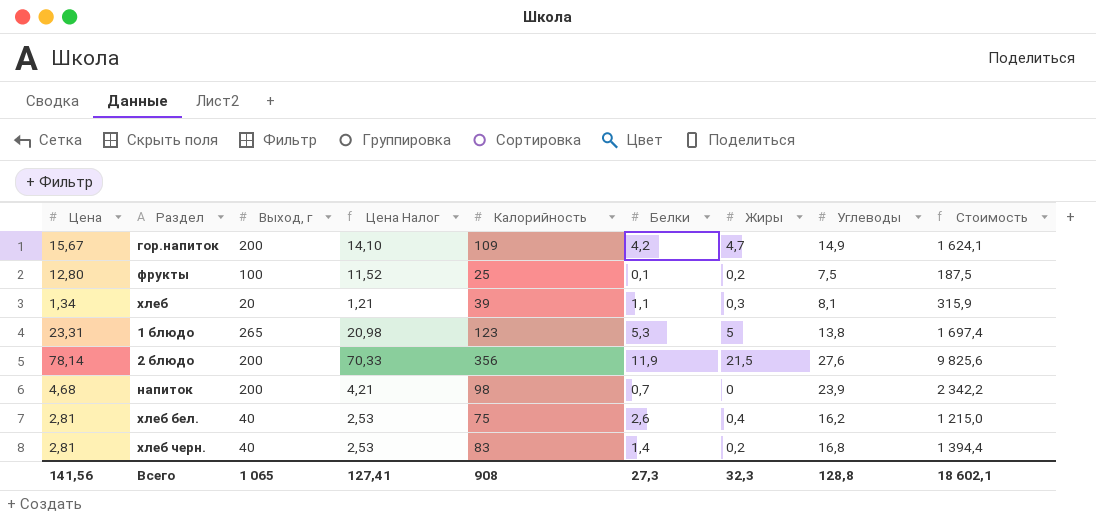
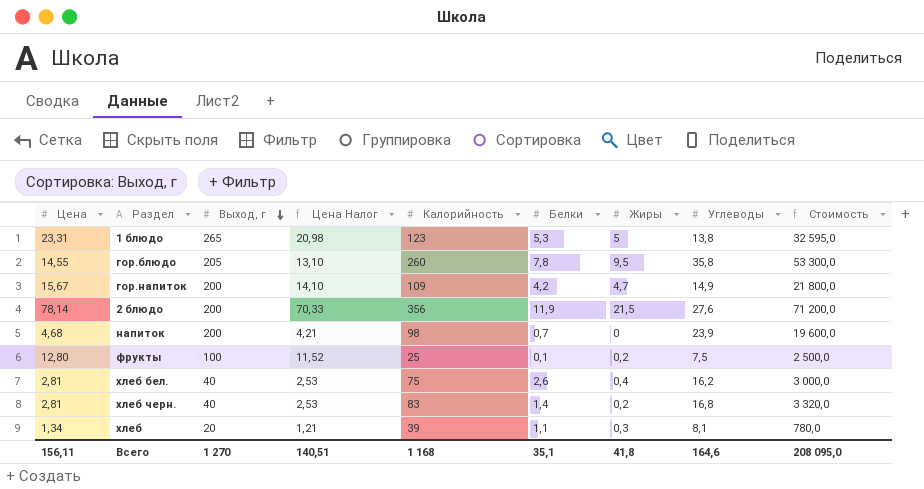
row order: none -> Выход, г descending
column Стоимость | formula: [Калорийность] * [Углеводы] -> [Выход, г] * [Калорийность]
row гор.блюдо: none -> 14,55 | 205 | 13,10 | 260 | 7,8 | 9,5 | 35,8 | 53 300,0
Всего | Цена: 141,56 -> 156,11
Всего | Выход, г: 1 065 -> 1 270
Всего | Цена Налог: 127,41 -> 140,51
Всего | Калорийность: 908 -> 1 168
Всего | Белки: 27,3 -> 35,1
Всего | Жиры: 32,3 -> 41,8
Всего | Углеводы: 128,8 -> 164,6
Всего | Стоимость: 18 602,1 -> 208 095,0

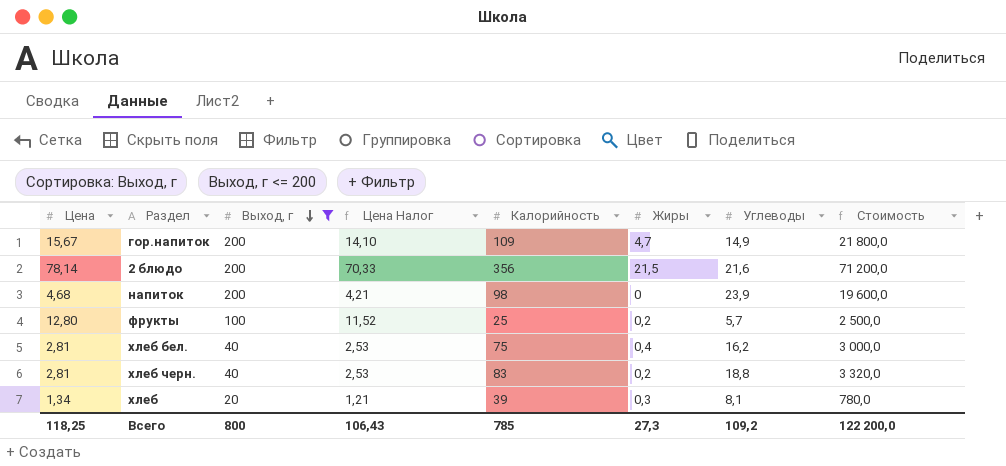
filter: none -> Выход, г <= 200
column Белки | position: 6 -> none
2 блюдо | Углеводы: 27,6 -> 21,6
фрукты | Углеводы: 7,5 -> 5,7
хлеб черн. | Углеводы: 16,8 -> 18,8
Всего | Цена: 156,11 -> 118,25
Всего | Выход, г: 1 270 -> 800
Всего | Цена Налог: 140,51 -> 106,43
Всего | Калорийность: 1 168 -> 785
Всего | Жиры: 41,8 -> 27,3
Всего | Углеводы: 164,6 -> 109,2
Всего | Стоимость: 208 095,0 -> 122 200,0

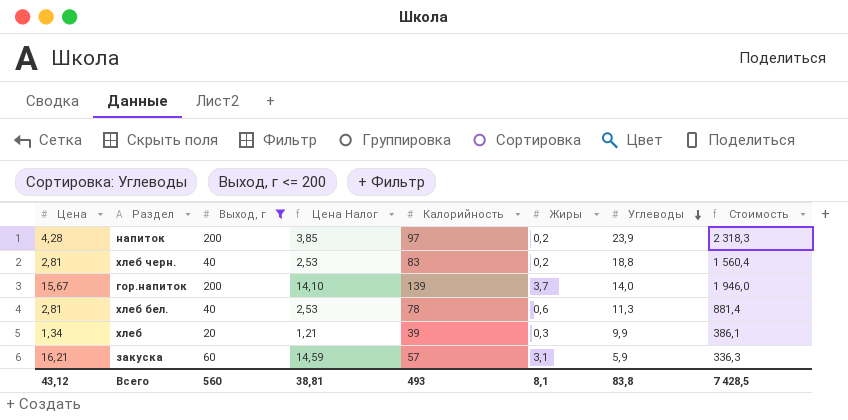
row order: Выход, г descending -> Углеводы descending
column Стоимость | formula: [Выход, г] * [Калорийность] -> [Калорийность] * [Углеводы]
row 2 блюдо: 78,14 | 200 | 70,33 | 356 | 21,5 | 21,6 | 71 200,0 -> none
row фрукты: 12,80 | 100 | 11,52 | 25 | 0,2 | 5,7 | 2 500,0 -> none
напиток | Цена: 4,68 -> 4,28
напиток | Цена Налог: 4,21 -> 3,85
напиток | Калорийность: 98 -> 97
напиток | Жиры: 0 -> 0,2
гор.напиток | Калорийность: 109 -> 139
гор.напиток | Жиры: 4,7 -> 3,7
гор.напиток | Углеводы: 14,9 -> 14,0
хлеб бел. | Калорийность: 75 -> 78
хлеб бел. | Жиры: 0,4 -> 0,6
хлеб бел. | Углеводы: 16,2 -> 11,3
хлеб | Углеводы: 8,1 -> 9,9
row закуска: none -> 16,21 | 60 | 14,59 | 57 | 3,1 | 5,9 | 336,3
Всего | Цена: 118,25 -> 43,12
Всего | Выход, г: 800 -> 560
Всего | Цена Налог: 106,43 -> 38,81
Всего | Калорийность: 785 -> 493
Всего | Жиры: 27,3 -> 8,1
Всего | Углеводы: 109,2 -> 83,8
Всего | Стоимость: 122 200,0 -> 7 428,5

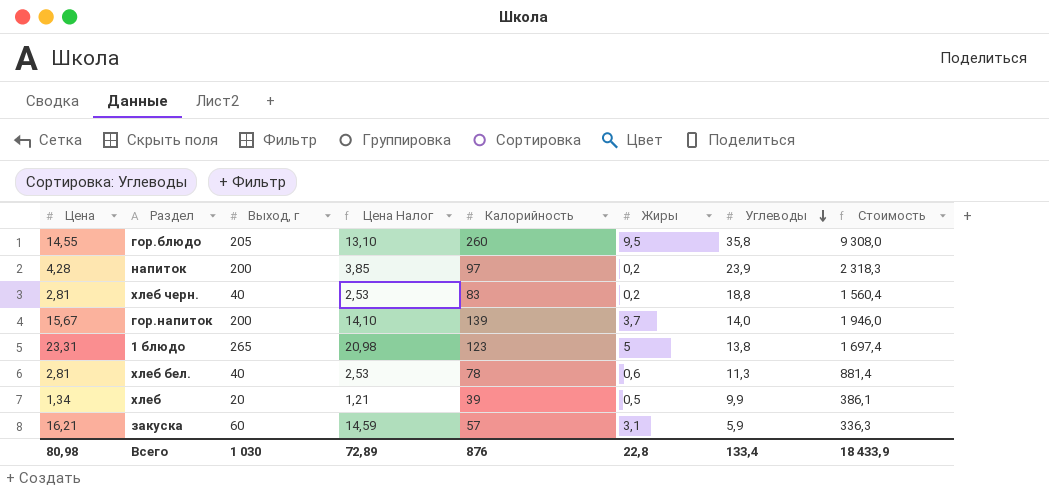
filter: Выход, г <= 200 -> none
хлеб | Жиры: 0,3 -> 0,5
Всего | Цена: 43,12 -> 80,98
Всего | Выход, г: 560 -> 1 030
Всего | Цена Налог: 38,81 -> 72,89
Всего | Калорийность: 493 -> 876
Всего | Жиры: 8,1 -> 22,8
Всего | Углеводы: 83,8 -> 133,4
Всего | Стоимость: 7 428,5 -> 18 433,9

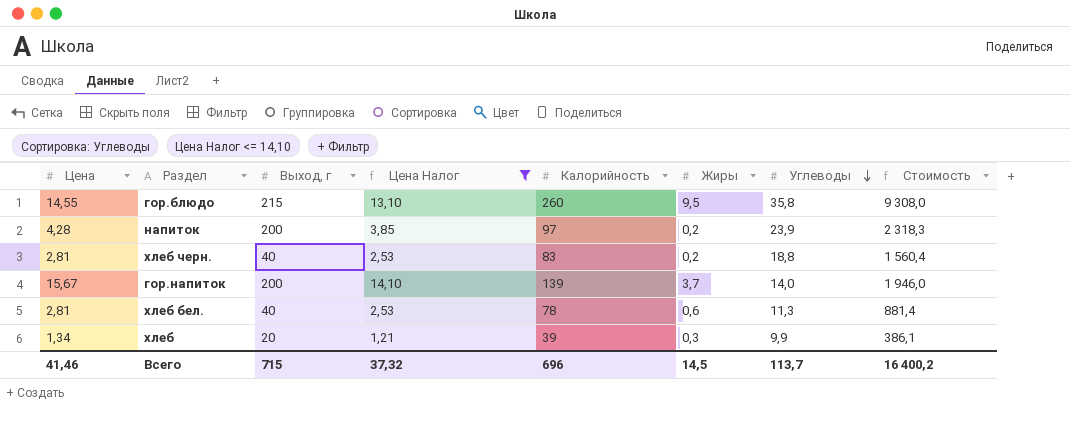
filter: none -> Цена Налог <= 14,10
гор.блюдо | Выход, г: 205 -> 215
хлеб | Жиры: 0,5 -> 0,3
Всего | Цена: 80,98 -> 41,46
Всего | Выход, г: 1 030 -> 715
Всего | Цена Налог: 72,89 -> 37,32
Всего | Калорийность: 876 -> 696
Всего | Жиры: 22,8 -> 14,5
Всего | Углеводы: 133,4 -> 113,7
Всего | Стоимость: 18 433,9 -> 16 400,2

